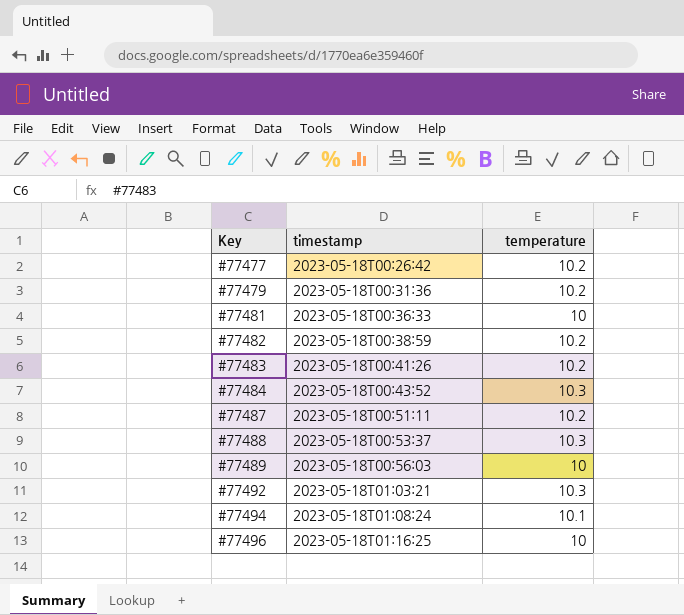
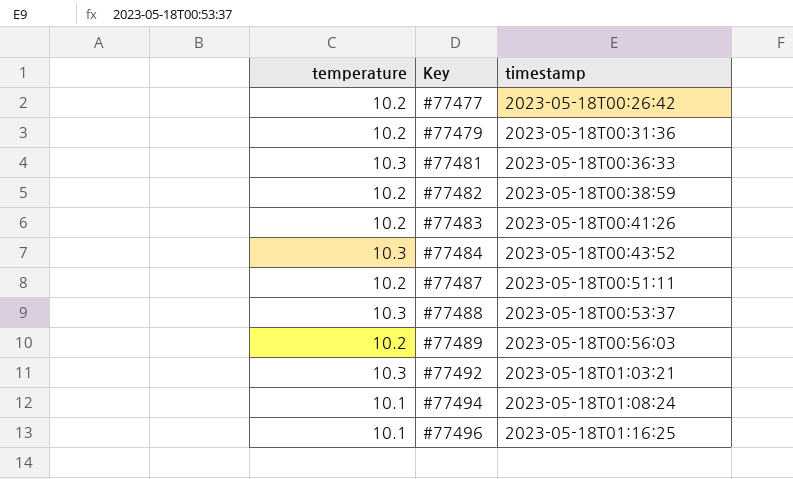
column temperature | position: 3 -> 1
#77481 | temperature: 10 -> 10.3
#77489 | temperature: 10 -> 10.2
#77496 | temperature: 10 -> 10.1

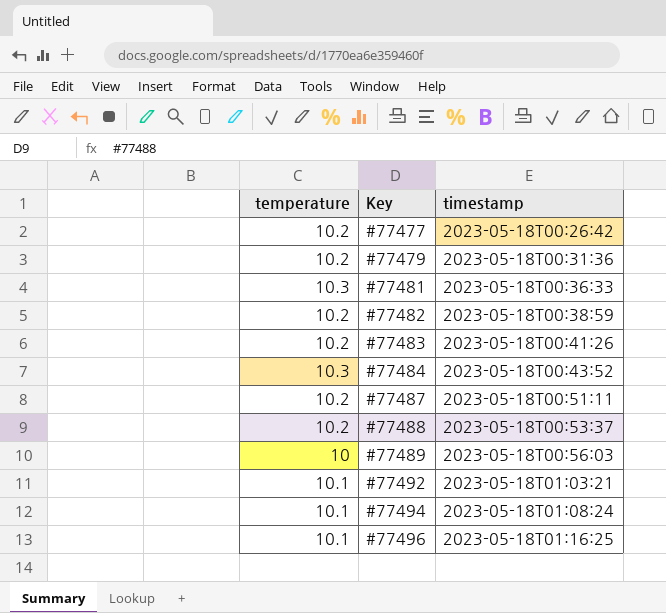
#77488 | temperature: 10.3 -> 10.2
#77489 | temperature: 10.2 -> 10
#77492 | temperature: 10.3 -> 10.1

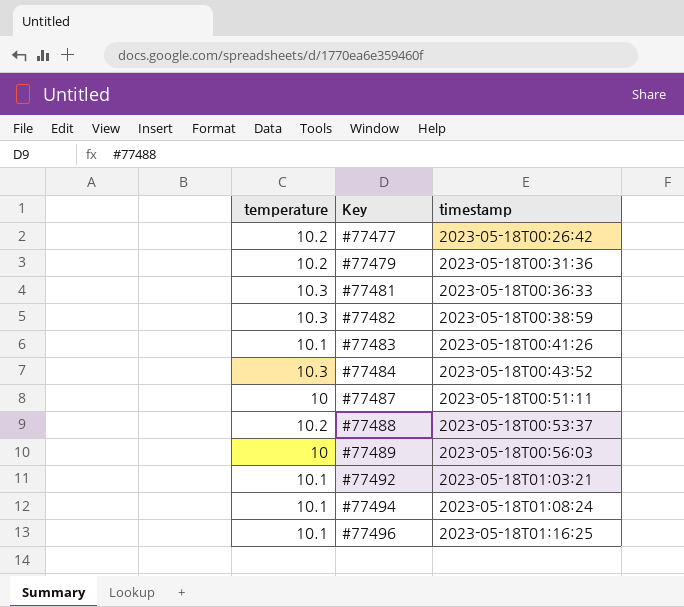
#77482 | temperature: 10.2 -> 10.3
#77483 | temperature: 10.2 -> 10.1
#77487 | temperature: 10.2 -> 10

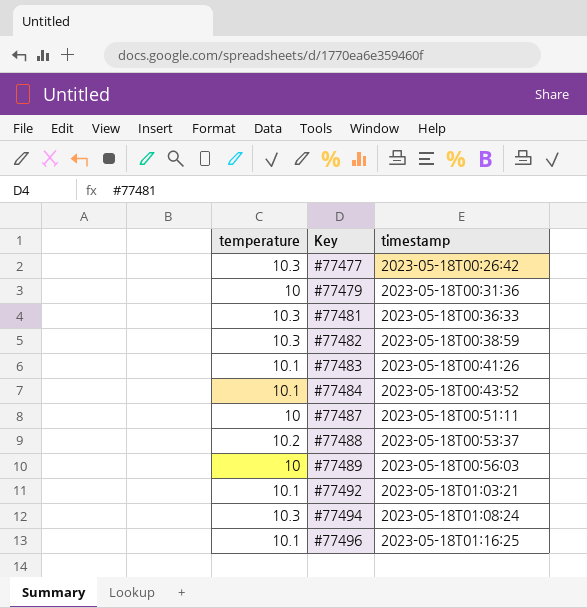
#77477 | temperature: 10.2 -> 10.3
#77479 | temperature: 10.2 -> 10
#77484 | temperature: 10.3 -> 10.1
#77494 | temperature: 10.1 -> 10.3

